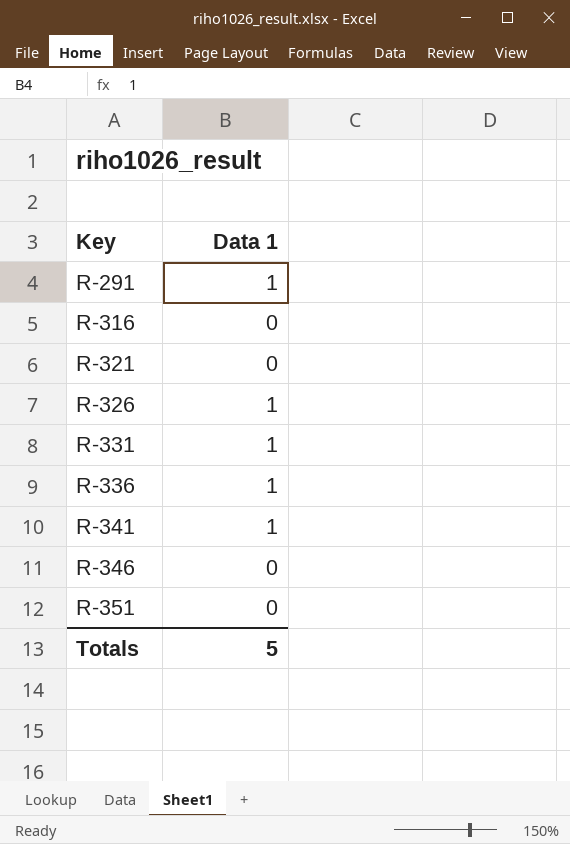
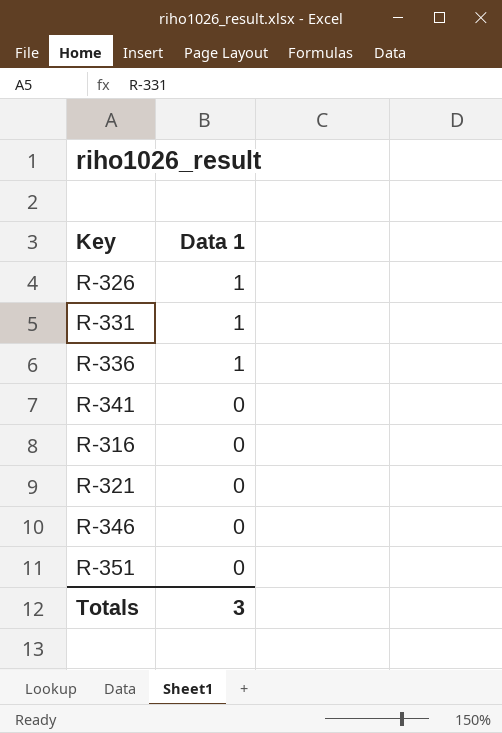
row order: Key ascending -> Data 1 descending
row R-291: 1 -> none
R-341 | Data 1: 1 -> 0
Totals | Data 1: 5 -> 3

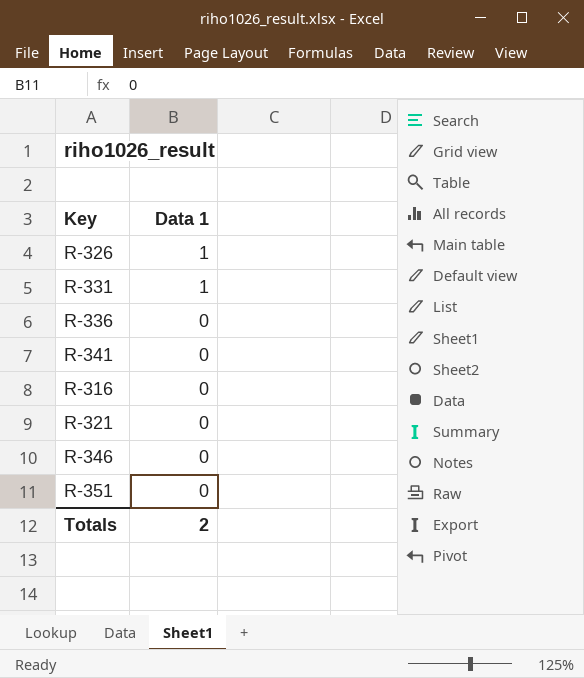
R-336 | Data 1: 1 -> 0
Totals | Data 1: 3 -> 2

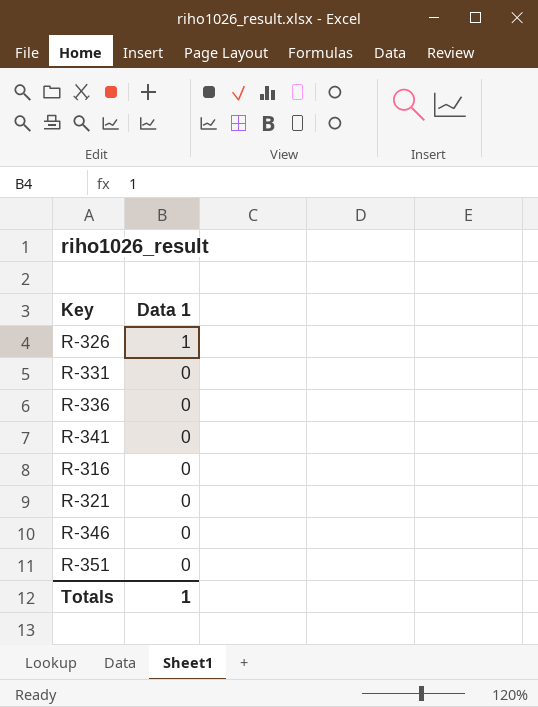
R-331 | Data 1: 1 -> 0
Totals | Data 1: 2 -> 1

